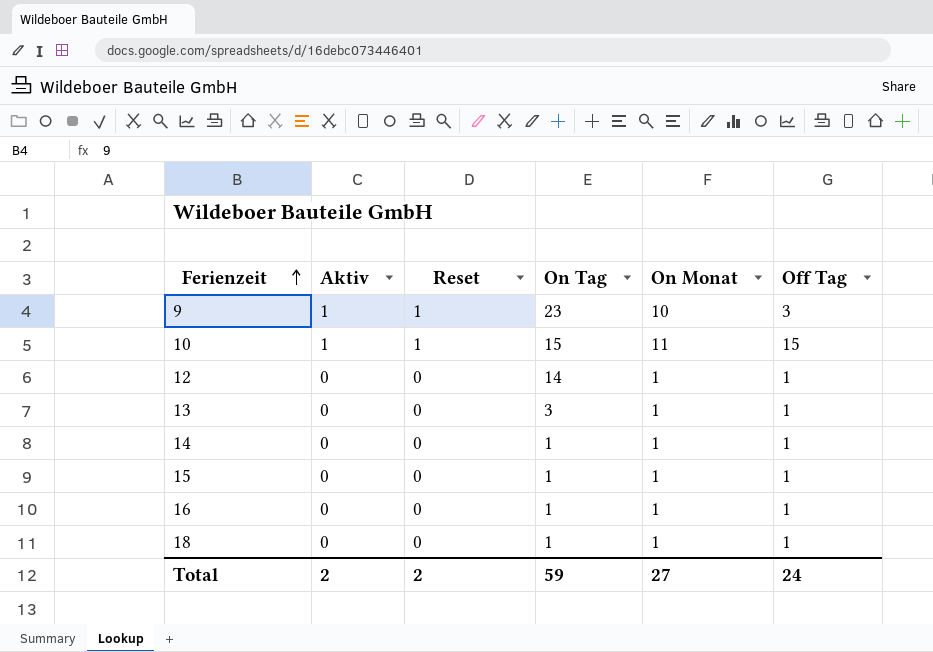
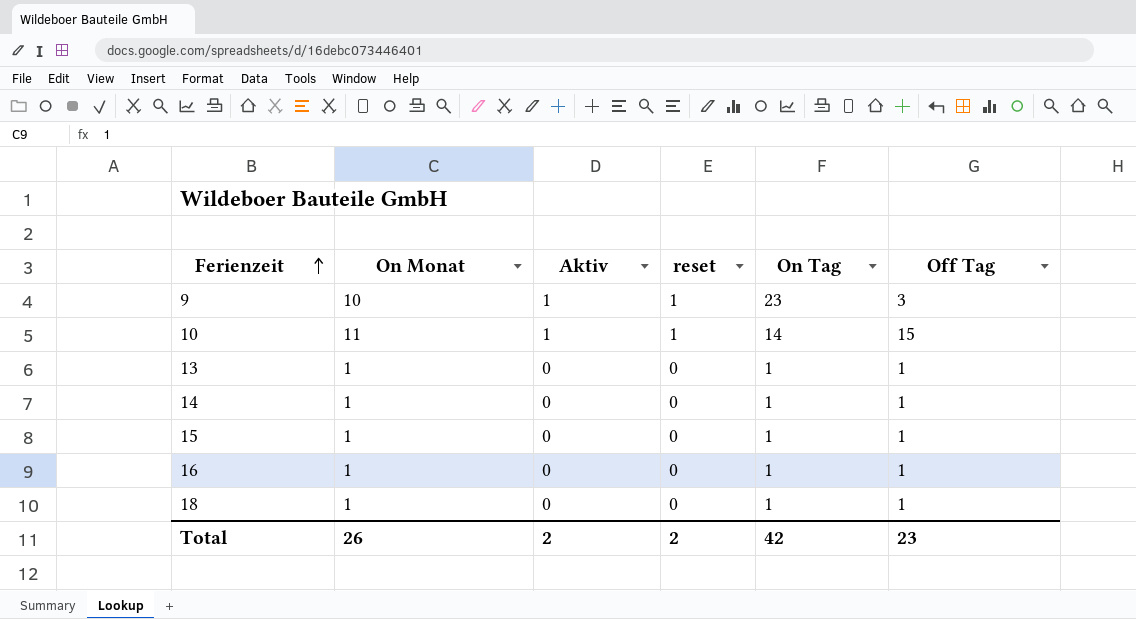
column On Monat | position: 5 -> 2
column name: Reset -> reset
row 12: 0 | 0 | 14 | 1 | 1 -> none
10 | On Tag: 15 -> 14
13 | On Tag: 3 -> 1
Total | On Monat: 27 -> 26
Total | On Tag: 59 -> 42
Total | Off Tag: 24 -> 23

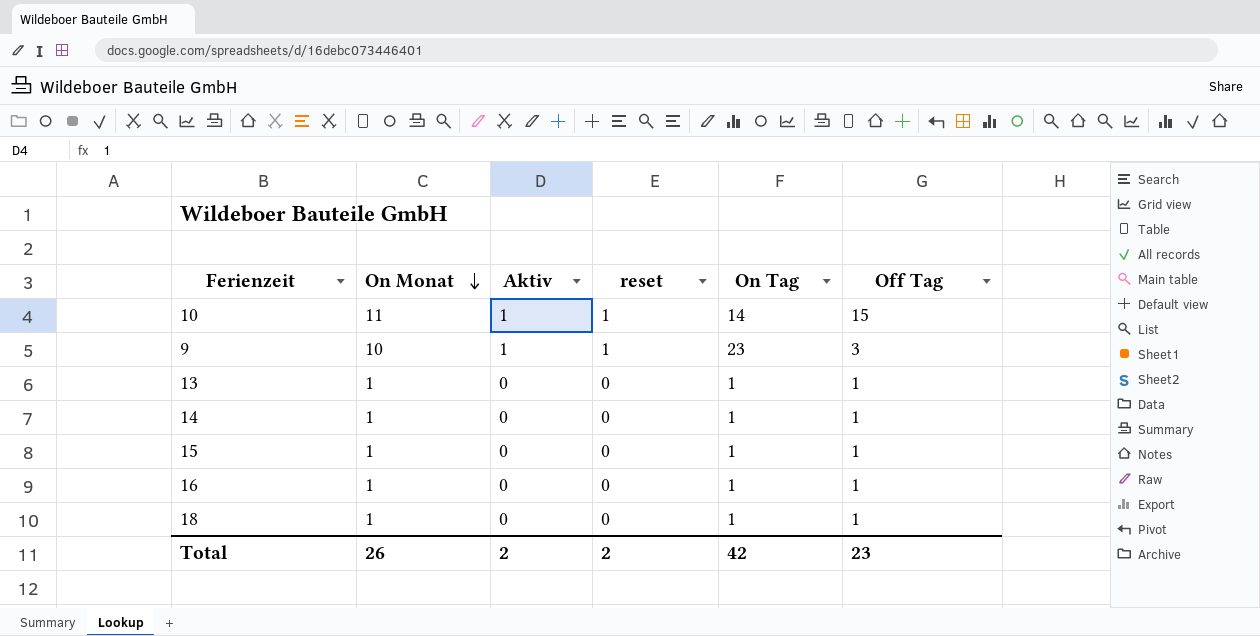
row order: Ferienzeit ascending -> On Monat descending

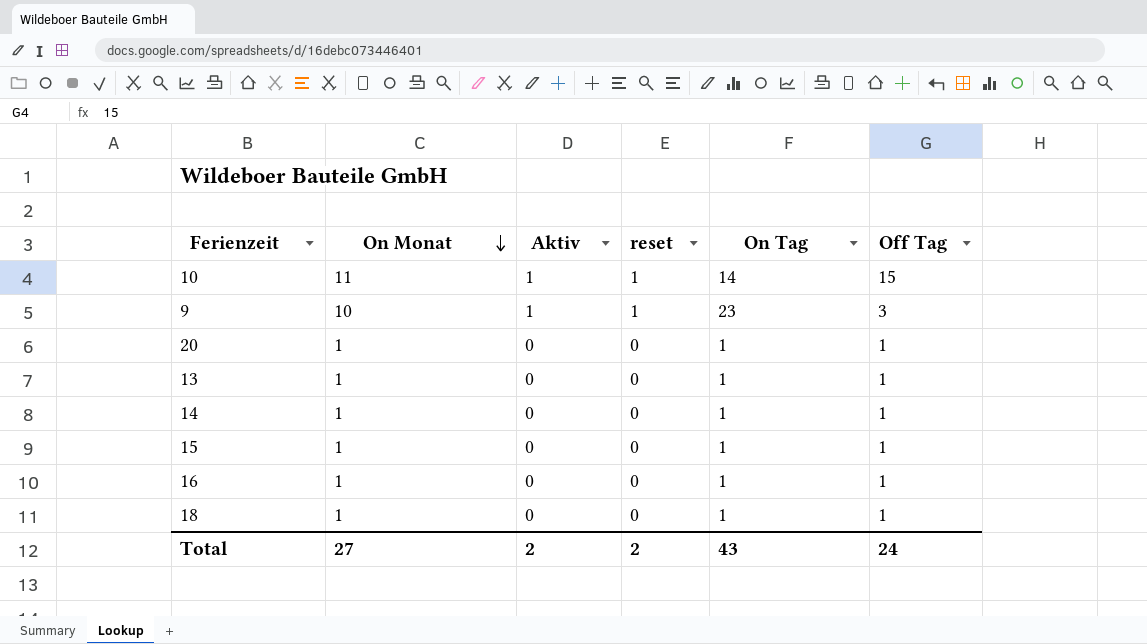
row 20: none -> 1 | 0 | 0 | 1 | 1
Total | On Monat: 26 -> 27
Total | On Tag: 42 -> 43
Total | Off Tag: 23 -> 24

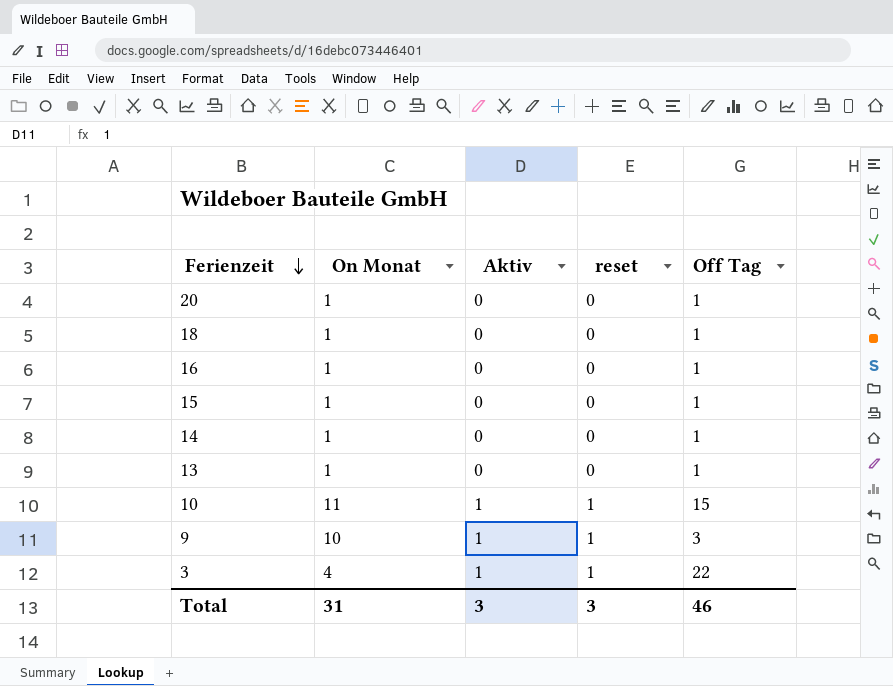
row order: On Monat descending -> Ferienzeit descending
column On Tag | position: 5 -> none
row 3: none -> 4 | 1 | 1 | 22
Total | On Monat: 27 -> 31
Total | Aktiv: 2 -> 3
Total | reset: 2 -> 3
Total | Off Tag: 24 -> 46

